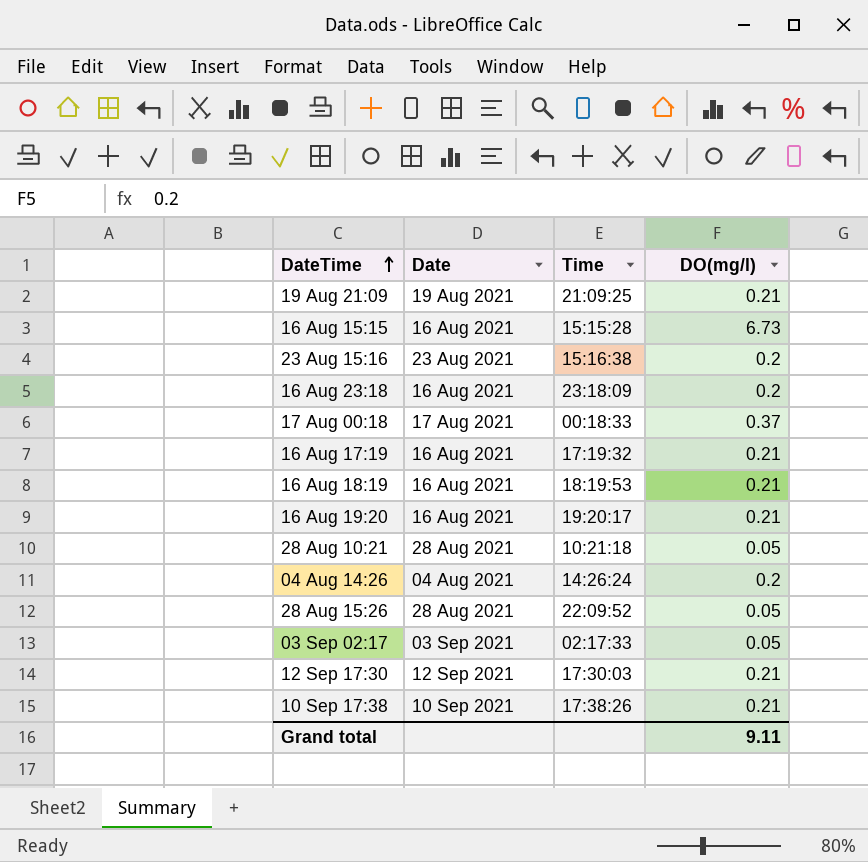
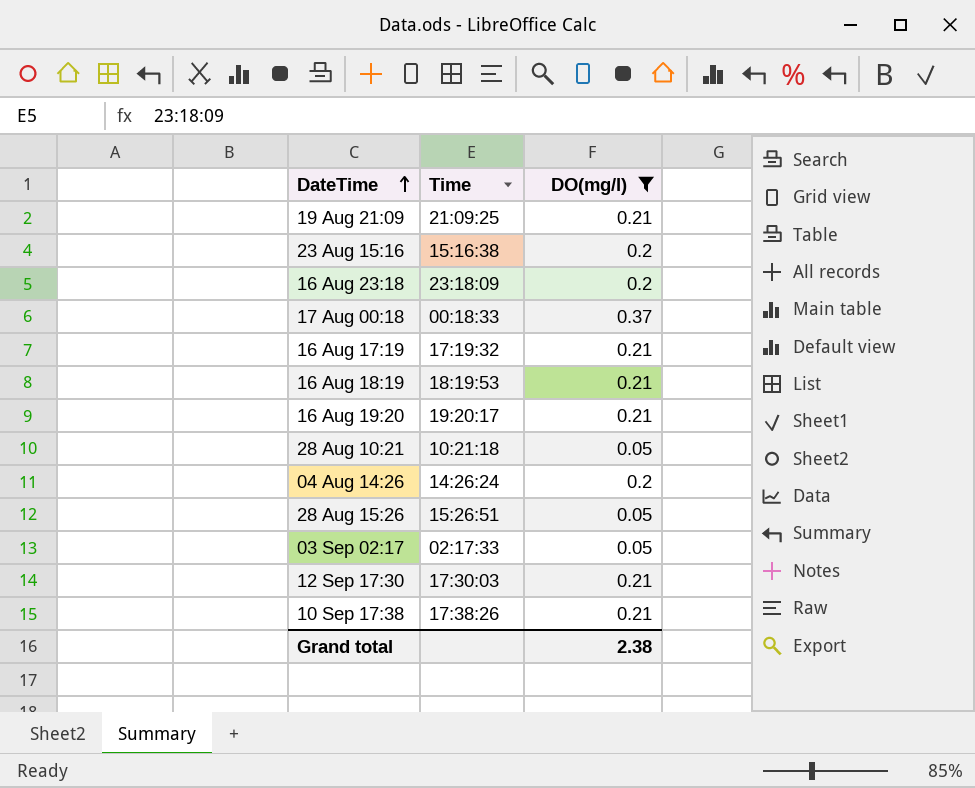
filter: none -> DO(mg/l) != 6.73
column Date | position: 2 -> none
28 Aug 15:26 | Time: 22:09:52 -> 15:26:51
Grand total | DO(mg/l): 9.11 -> 2.38

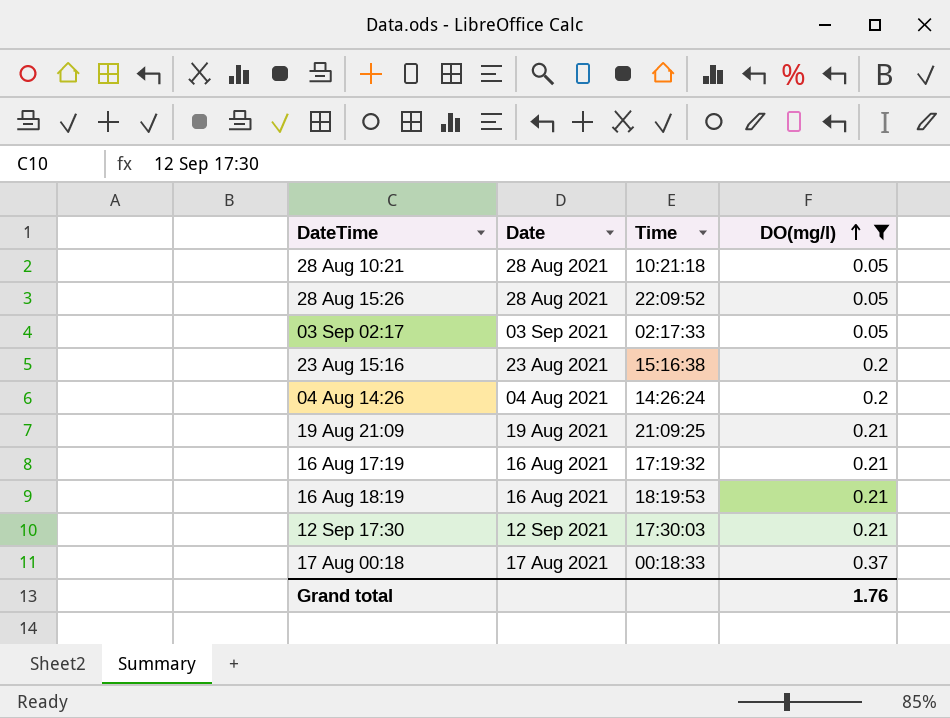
row order: DateTime ascending -> DO(mg/l) ascending
column Date | position: none -> 2
row 16 Aug 23:18: 23:18:09 | 0.2 -> none
row 16 Aug 19:20: 19:20:17 | 0.21 -> none
row 10 Sep 17:38: 17:38:26 | 0.21 -> none
28 Aug 15:26 | Time: 15:26:51 -> 22:09:52
Grand total | DO(mg/l): 2.38 -> 1.76

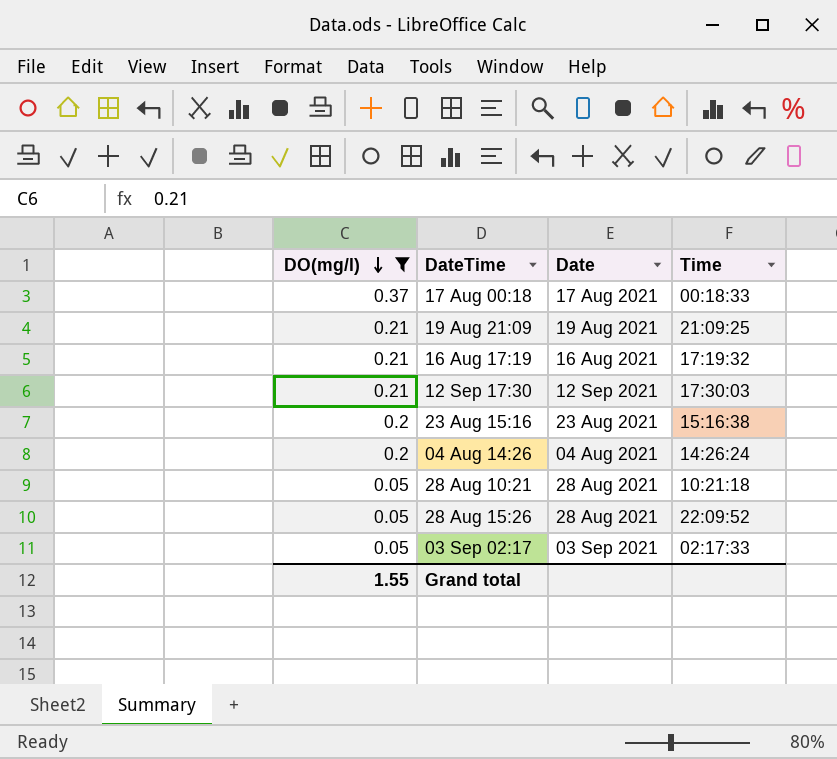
row order: DO(mg/l) ascending -> DO(mg/l) descending
column DO(mg/l) | position: 4 -> 1
row 16 Aug 18:19: 16 Aug 2021 | 18:19:53 | 0.21 -> none
Grand total | DO(mg/l): 1.76 -> 1.55

